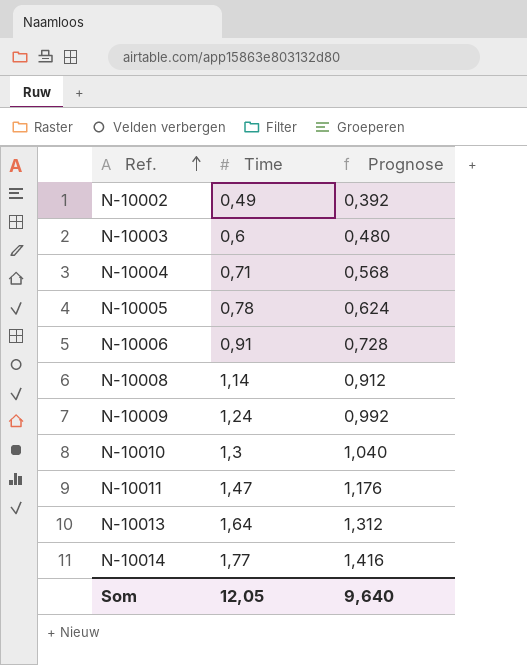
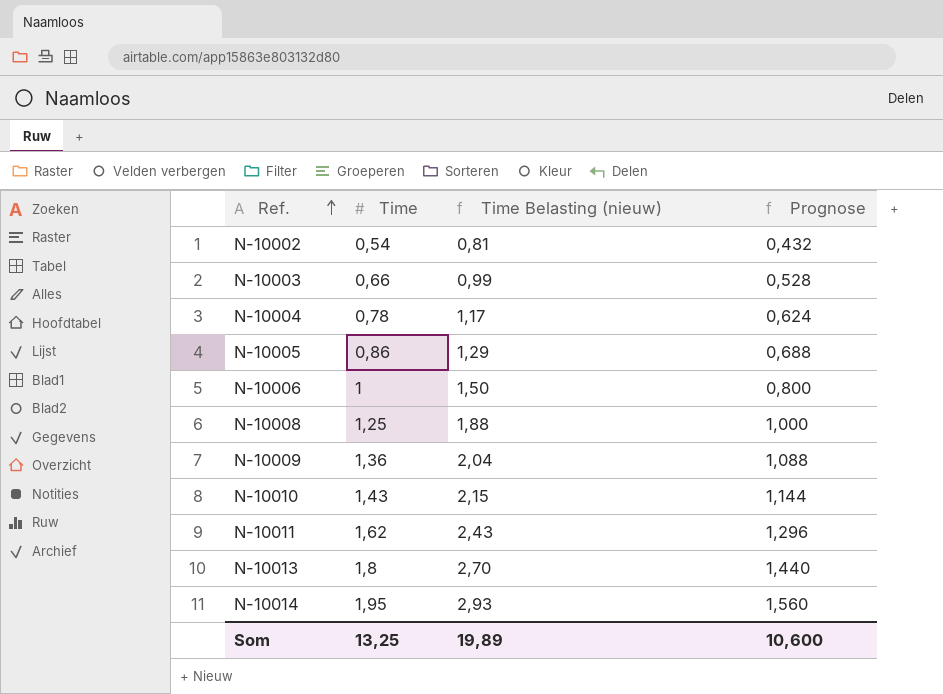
column Time Belasting (nieuw) | formula: none -> [Time] * 1,5
N-10002 | Time: 0,49 -> 0,54
N-10002 | Prognose: 0,392 -> 0,432
N-10003 | Time: 0,6 -> 0,66
N-10003 | Prognose: 0,480 -> 0,528
N-10004 | Time: 0,71 -> 0,78
N-10004 | Prognose: 0,568 -> 0,624
N-10005 | Time: 0,78 -> 0,86
N-10005 | Prognose: 0,624 -> 0,688
N-10006 | Time: 0,91 -> 1
N-10006 | Prognose: 0,728 -> 0,800
N-10008 | Time: 1,14 -> 1,25
N-10008 | Prognose: 0,912 -> 1,000
N-10009 | Time: 1,24 -> 1,36
N-10009 | Prognose: 0,992 -> 1,088
N-10010 | Time: 1,3 -> 1,43
N-10010 | Prognose: 1,040 -> 1,144
N-10011 | Time: 1,47 -> 1,62
N-10011 | Prognose: 1,176 -> 1,296
N-10013 | Time: 1,64 -> 1,8
N-10013 | Prognose: 1,312 -> 1,440
N-10014 | Time: 1,77 -> 1,95
N-10014 | Prognose: 1,416 -> 1,560
Som | Time: 12,05 -> 13,25
Som | Prognose: 9,640 -> 10,600

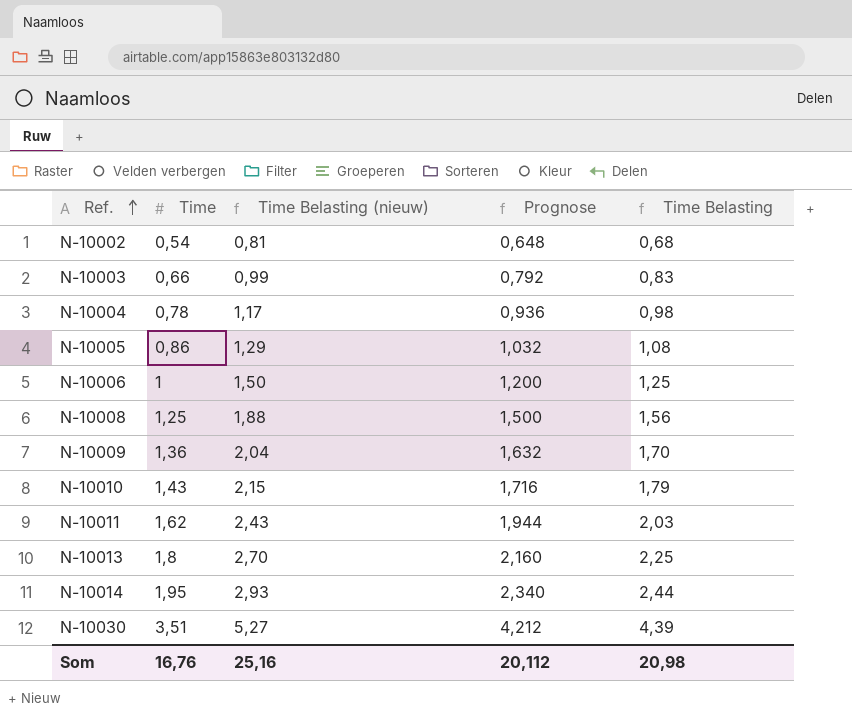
column Prognose | formula: [Time] * 0,8 -> [Time] * 1,2
column Time Belasting | formula: none -> [Time] * 1,25
row N-10030: none -> 3,51 | 5,27 | 4,212 | 4,39
Som | Time: 13,25 -> 16,76
Som | Time Belasting (nieuw): 19,89 -> 25,16
Som | Prognose: 10,600 -> 20,112

